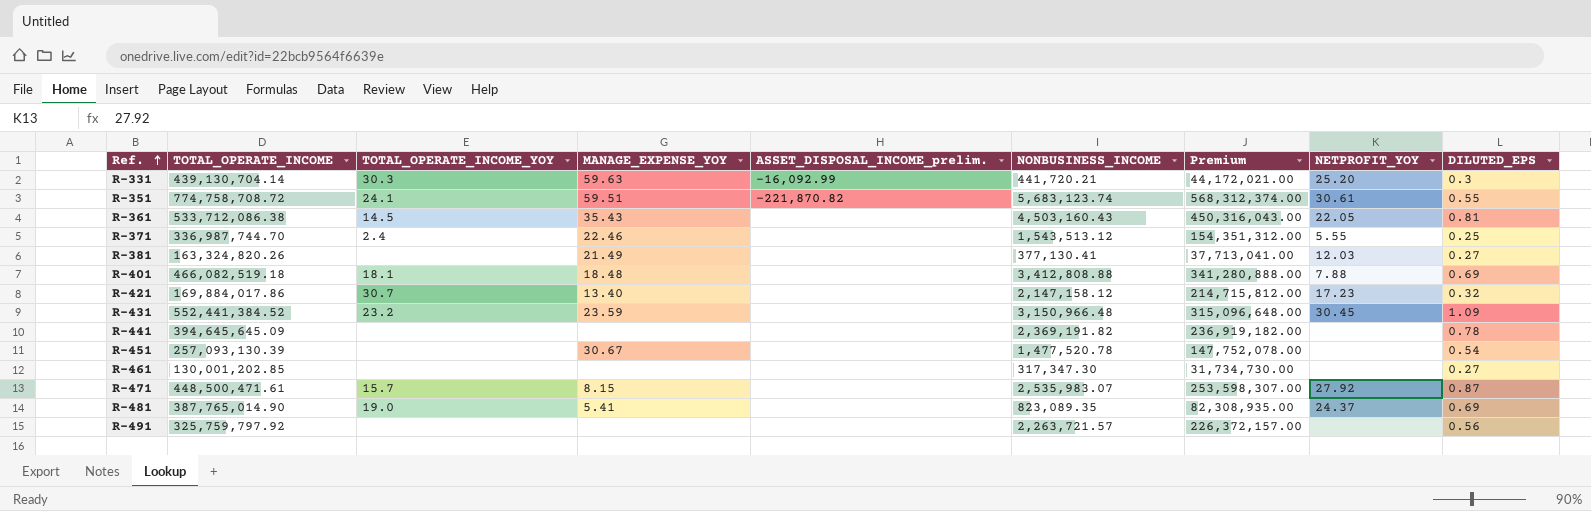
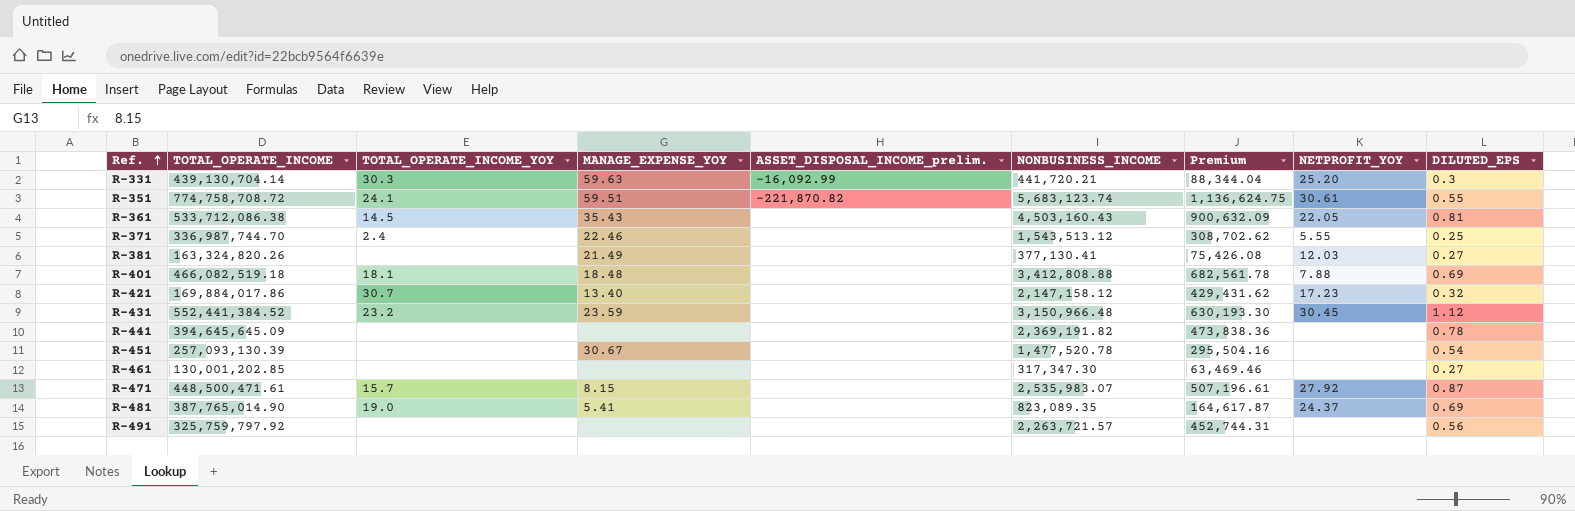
column Premium | formula: [NONBUSINESS_INCOME] * 100 -> [NONBUSINESS_INCOME] * 0.2
R-431 | DILUTED_EPS: 1.09 -> 1.12

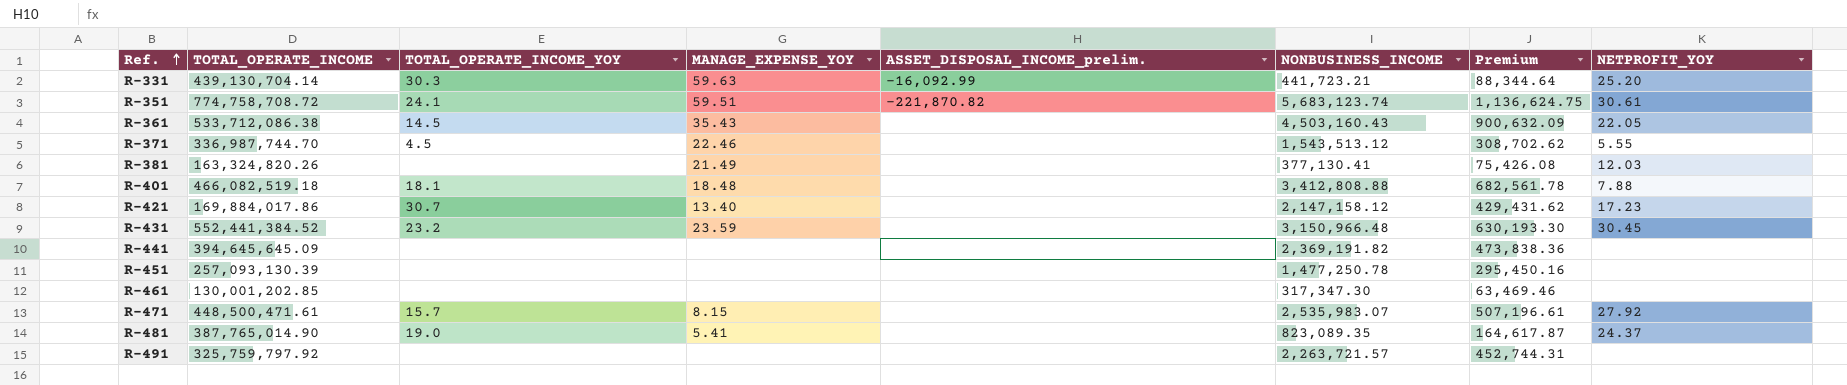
column DILUTED_EPS | position: 9 -> none
R-331 | NONBUSINESS_INCOME: 441,720.21 -> 441,723.21
R-331 | Premium: 88,344.04 -> 88,344.64
R-371 | TOTAL_OPERATE_INCOME_YOY: 2.4 -> 4.5
R-451 | MANAGE_EXPENSE_YOY: 30.67 -> none
R-451 | NONBUSINESS_INCOME: 1,477,520.78 -> 1,477,250.78
R-451 | Premium: 295,504.16 -> 295,450.16

